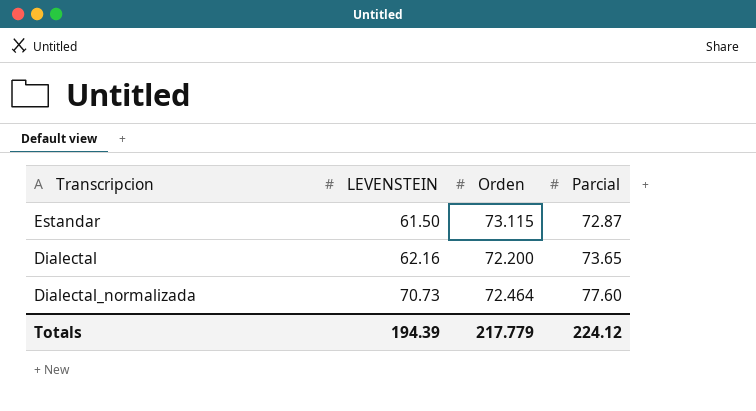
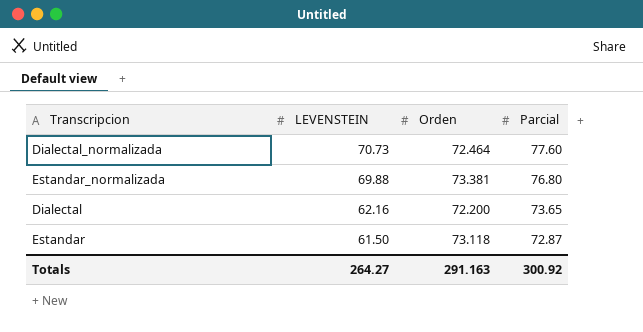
row order: LEVENSTEIN ascending -> LEVENSTEIN descending
row Estandar_normalizada: none -> 69.88 | 73.381 | 76.80
Estandar | Orden: 73.115 -> 73.118
Totals | LEVENSTEIN: 194.39 -> 264.27
Totals | Orden: 217.779 -> 291.163
Totals | Parcial: 224.12 -> 300.92

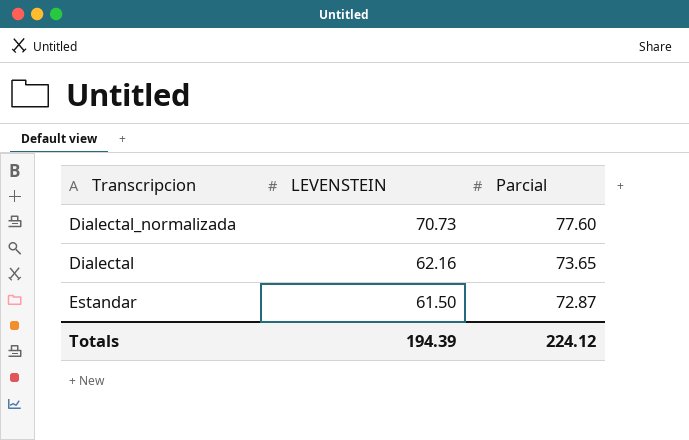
column Orden | position: 3 -> none
row Estandar_normalizada: 69.88 | 73.381 | 76.80 -> none
Totals | LEVENSTEIN: 264.27 -> 194.39
Totals | Parcial: 300.92 -> 224.12

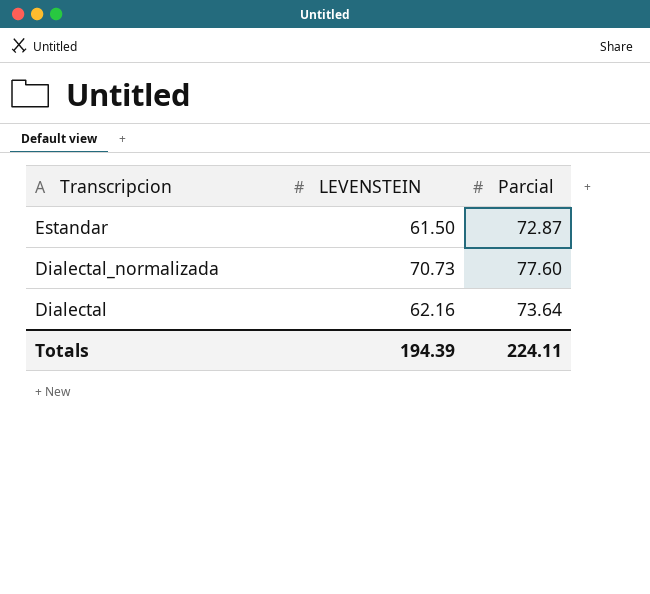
row order: LEVENSTEIN descending -> Transcripcion descending
Dialectal | Parcial: 73.65 -> 73.64
Totals | Parcial: 224.12 -> 224.11

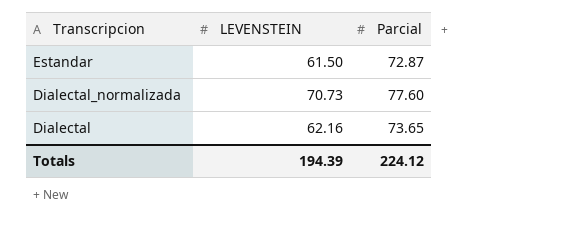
Dialectal | Parcial: 73.64 -> 73.65
Totals | Parcial: 224.11 -> 224.12

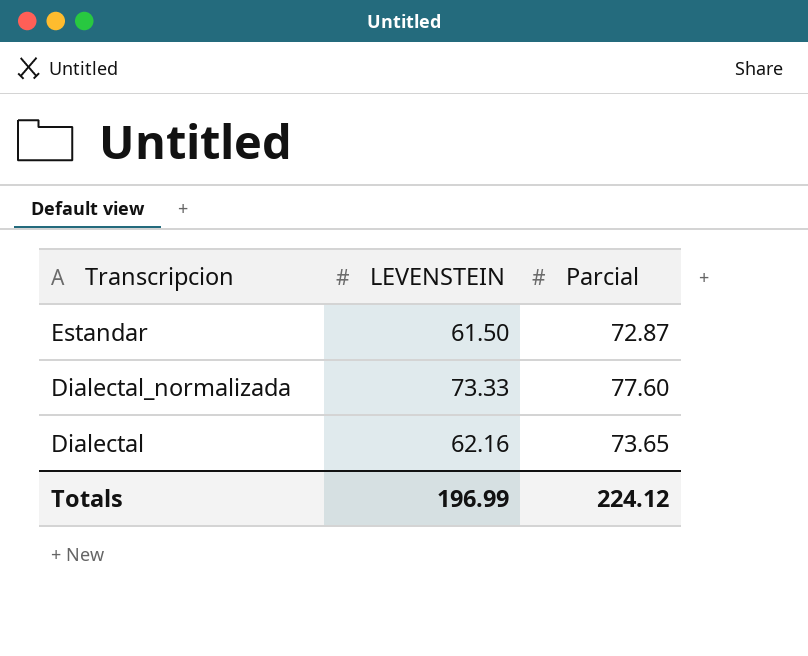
Dialectal_normalizada | LEVENSTEIN: 70.73 -> 73.33
Totals | LEVENSTEIN: 194.39 -> 196.99

